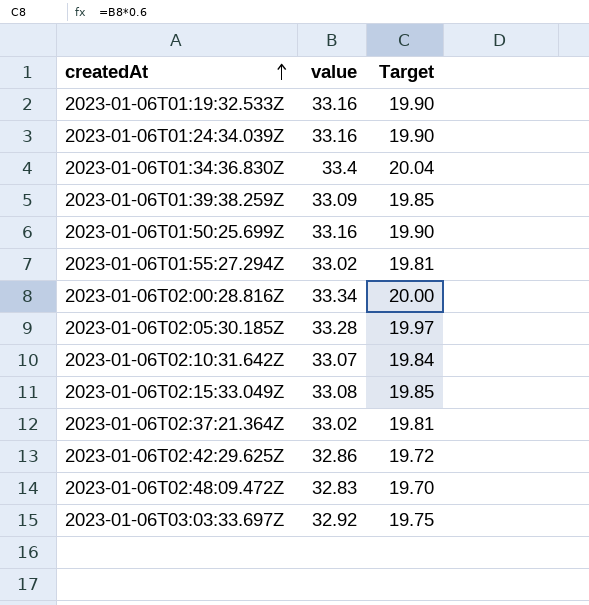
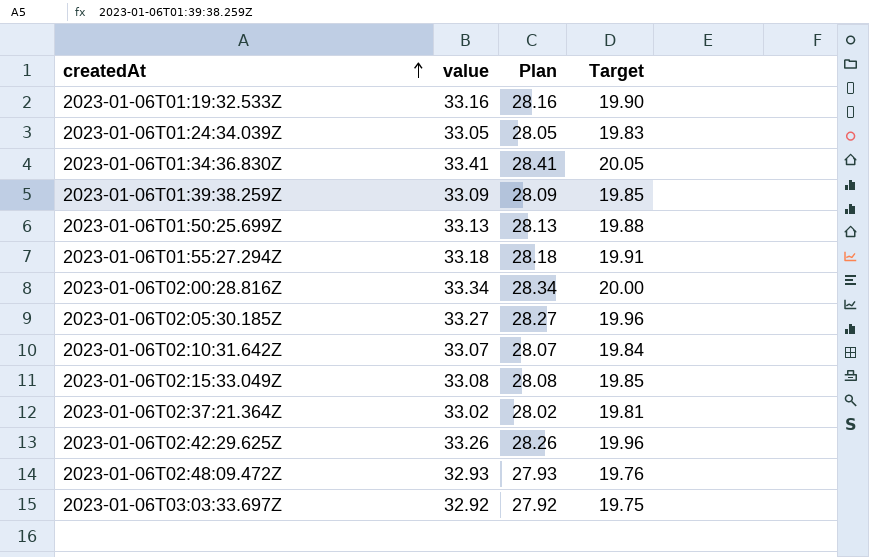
column Plan | formula: none -> [value] - 5
2023-01-06T01:24:34.039Z | value: 33.16 -> 33.05
2023-01-06T01:24:34.039Z | Target: 19.90 -> 19.83
2023-01-06T01:34:36.830Z | value: 33.4 -> 33.41
2023-01-06T01:34:36.830Z | Target: 20.04 -> 20.05
2023-01-06T01:50:25.699Z | value: 33.16 -> 33.13
2023-01-06T01:50:25.699Z | Target: 19.90 -> 19.88
2023-01-06T01:55:27.294Z | value: 33.02 -> 33.18
2023-01-06T01:55:27.294Z | Target: 19.81 -> 19.91
2023-01-06T02:05:30.185Z | value: 33.28 -> 33.27
2023-01-06T02:05:30.185Z | Target: 19.97 -> 19.96
2023-01-06T02:42:29.625Z | value: 32.86 -> 33.26
2023-01-06T02:42:29.625Z | Target: 19.72 -> 19.96
2023-01-06T02:48:09.472Z | value: 32.83 -> 32.93
2023-01-06T02:48:09.472Z | Target: 19.70 -> 19.76

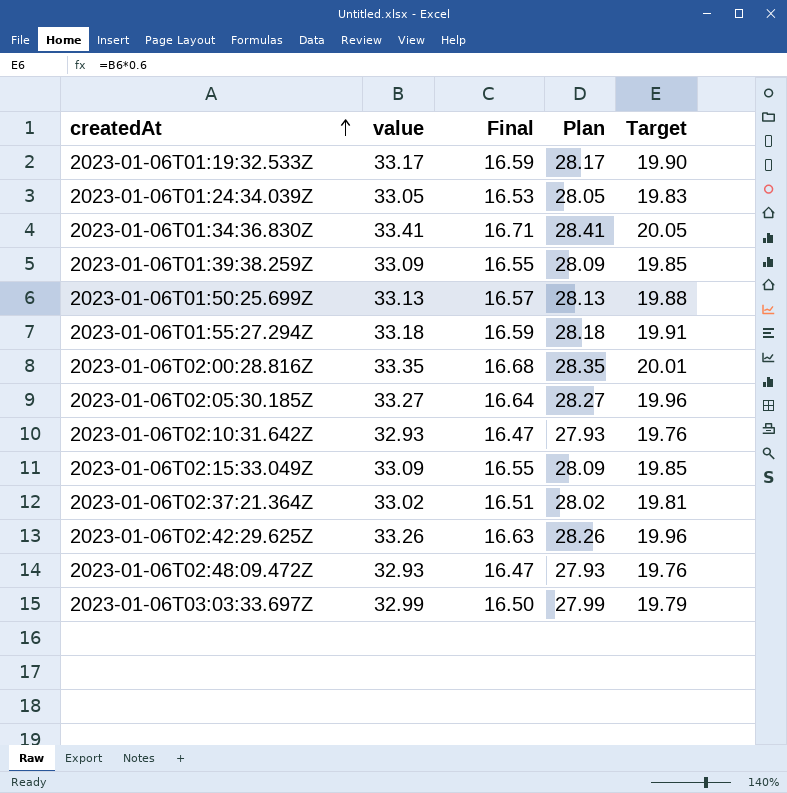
column Final | formula: none -> [value] * 0.5
2023-01-06T01:19:32.533Z | value: 33.16 -> 33.17
2023-01-06T01:19:32.533Z | Plan: 28.16 -> 28.17
2023-01-06T02:00:28.816Z | value: 33.34 -> 33.35
2023-01-06T02:00:28.816Z | Plan: 28.34 -> 28.35
2023-01-06T02:00:28.816Z | Target: 20.00 -> 20.01
2023-01-06T02:10:31.642Z | value: 33.07 -> 32.93
2023-01-06T02:10:31.642Z | Plan: 28.07 -> 27.93
2023-01-06T02:10:31.642Z | Target: 19.84 -> 19.76
2023-01-06T02:15:33.049Z | value: 33.08 -> 33.09
2023-01-06T02:15:33.049Z | Plan: 28.08 -> 28.09
2023-01-06T03:03:33.697Z | value: 32.92 -> 32.99
2023-01-06T03:03:33.697Z | Plan: 27.92 -> 27.99
2023-01-06T03:03:33.697Z | Target: 19.75 -> 19.79

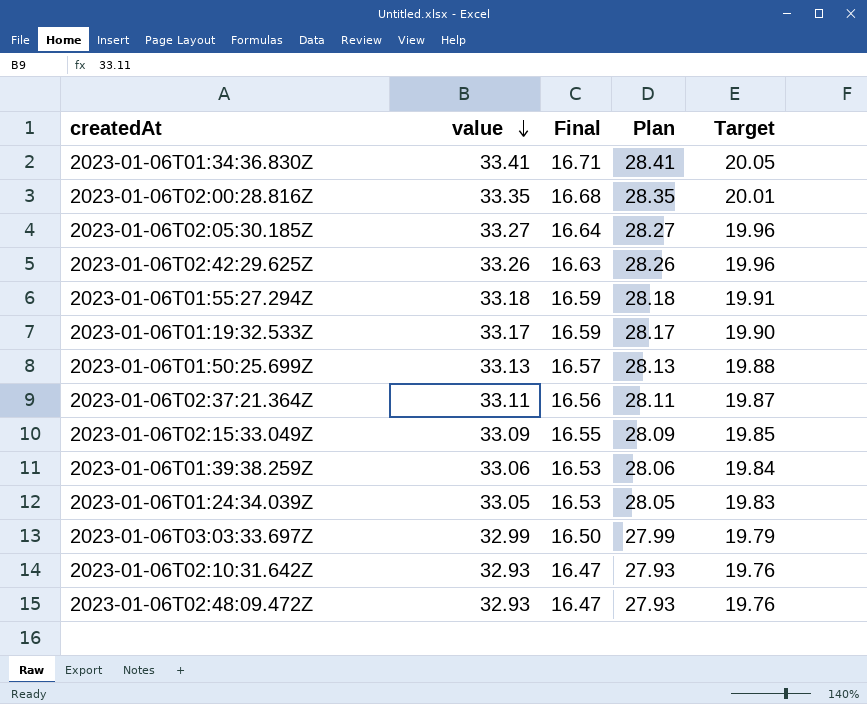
row order: createdAt ascending -> value descending
2023-01-06T02:37:21.364Z | value: 33.02 -> 33.11
2023-01-06T02:37:21.364Z | Final: 16.51 -> 16.56
2023-01-06T02:37:21.364Z | Plan: 28.02 -> 28.11
2023-01-06T02:37:21.364Z | Target: 19.81 -> 19.87
2023-01-06T01:39:38.259Z | value: 33.09 -> 33.06
2023-01-06T01:39:38.259Z | Final: 16.55 -> 16.53
2023-01-06T01:39:38.259Z | Plan: 28.09 -> 28.06
2023-01-06T01:39:38.259Z | Target: 19.85 -> 19.84

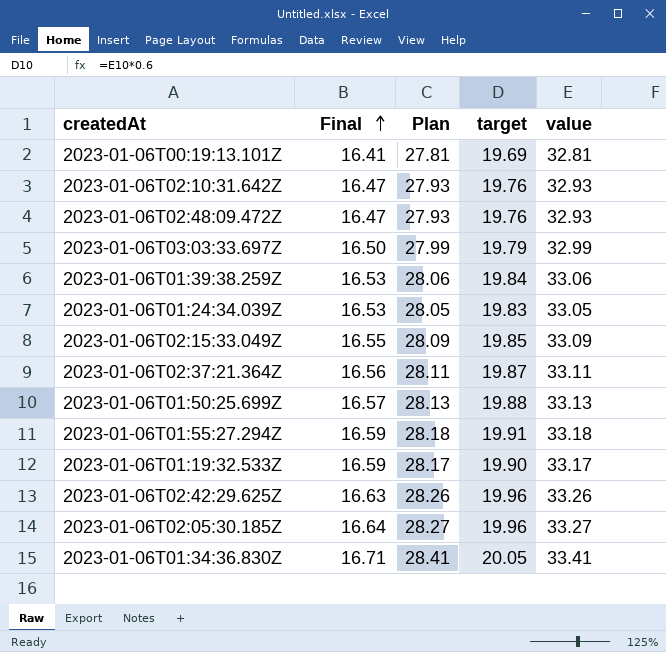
row order: value descending -> Final ascending
column name: Target -> target
column value | position: 2 -> 5
row 2023-01-06T02:00:28.816Z: 33.35 | 16.68 | 28.35 | 20.01 -> none
row 2023-01-06T00:19:13.101Z: none -> 16.41 | 27.81 | 19.69 | 32.81

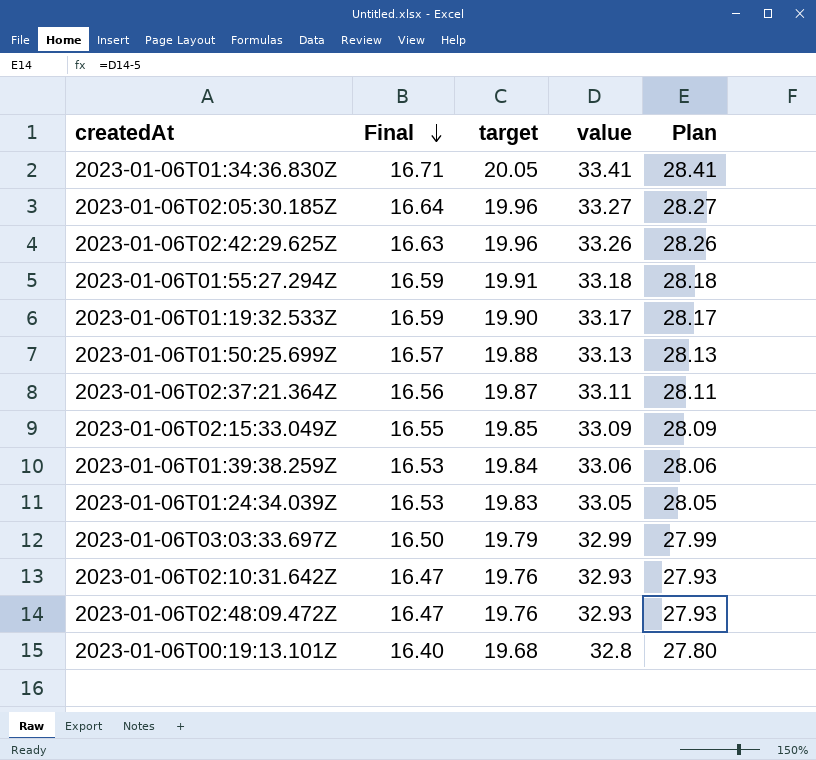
row order: Final ascending -> Final descending
column Plan | position: 3 -> 5
2023-01-06T00:19:13.101Z | Final: 16.41 -> 16.40
2023-01-06T00:19:13.101Z | target: 19.69 -> 19.68
2023-01-06T00:19:13.101Z | value: 32.81 -> 32.8
2023-01-06T00:19:13.101Z | Plan: 27.81 -> 27.80

